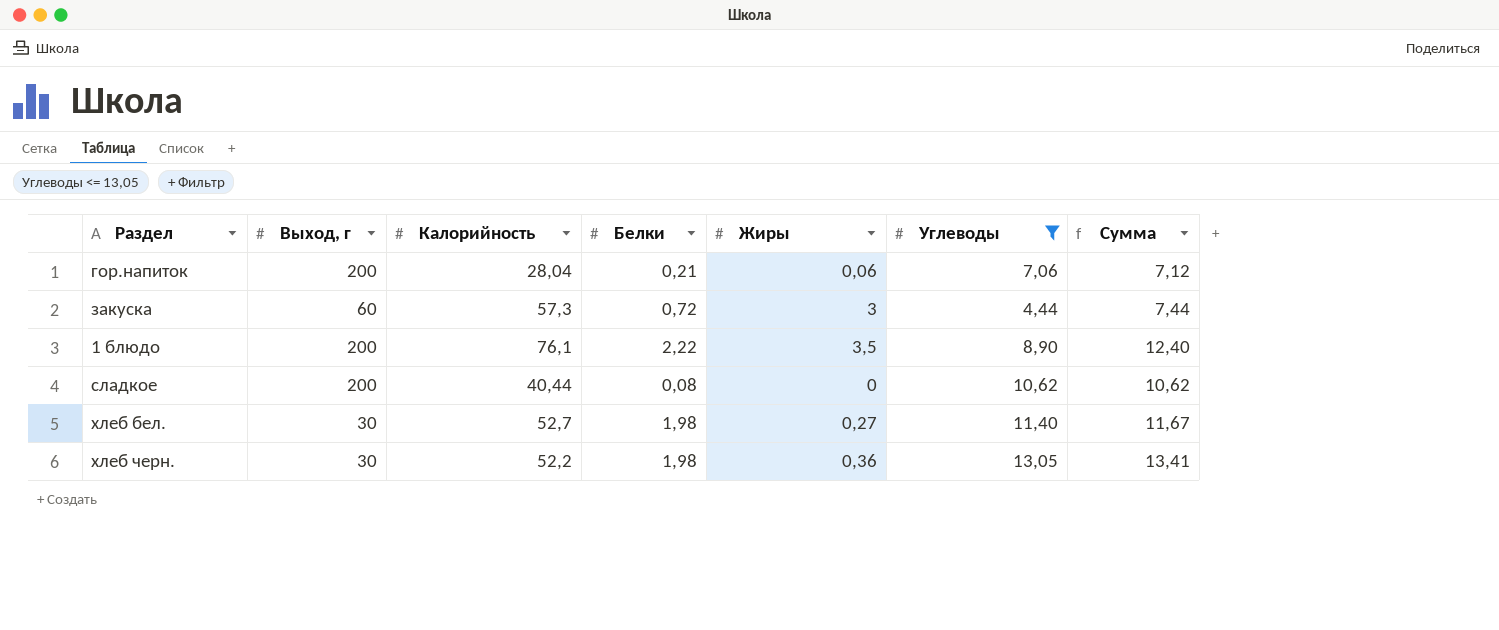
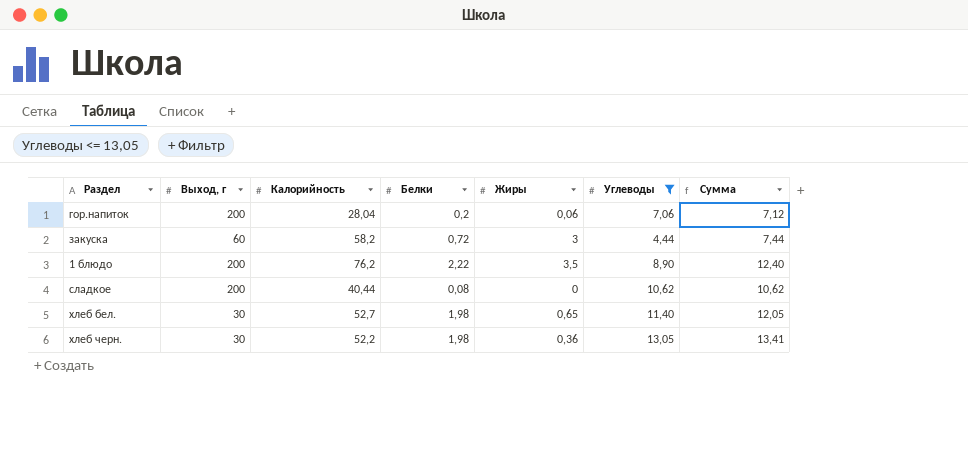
гор.напиток | Белки: 0,21 -> 0,2
закуска | Калорийность: 57,3 -> 58,2
1 блюдо | Калорийность: 76,1 -> 76,2
хлеб бел. | Жиры: 0,27 -> 0,65
хлеб бел. | Сумма: 11,67 -> 12,05

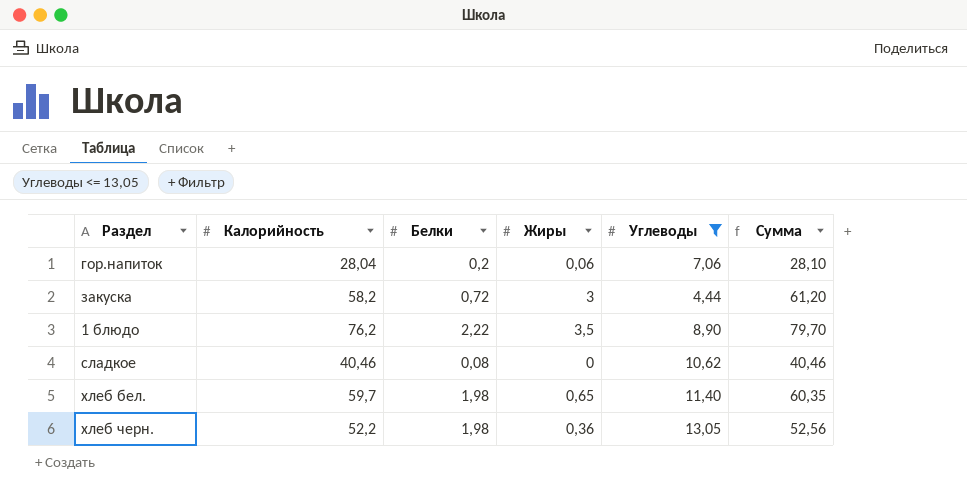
column Выход, г | position: 2 -> none
column Сумма | formula: [Жиры] + [Углеводы] -> [Калорийность] + [Жиры]
сладкое | Калорийность: 40,44 -> 40,46
хлеб бел. | Калорийность: 52,7 -> 59,7

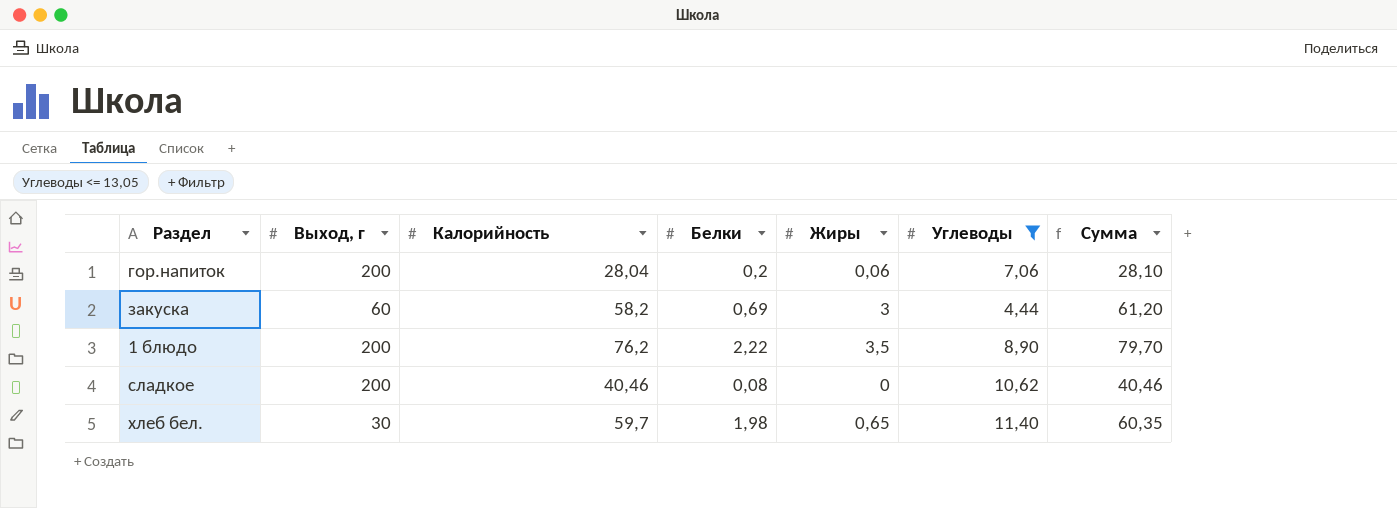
column Выход, г | position: none -> 2
row хлеб черн.: 52,2 | 1,98 | 0,36 | 13,05 | 52,56 -> none
закуска | Белки: 0,72 -> 0,69

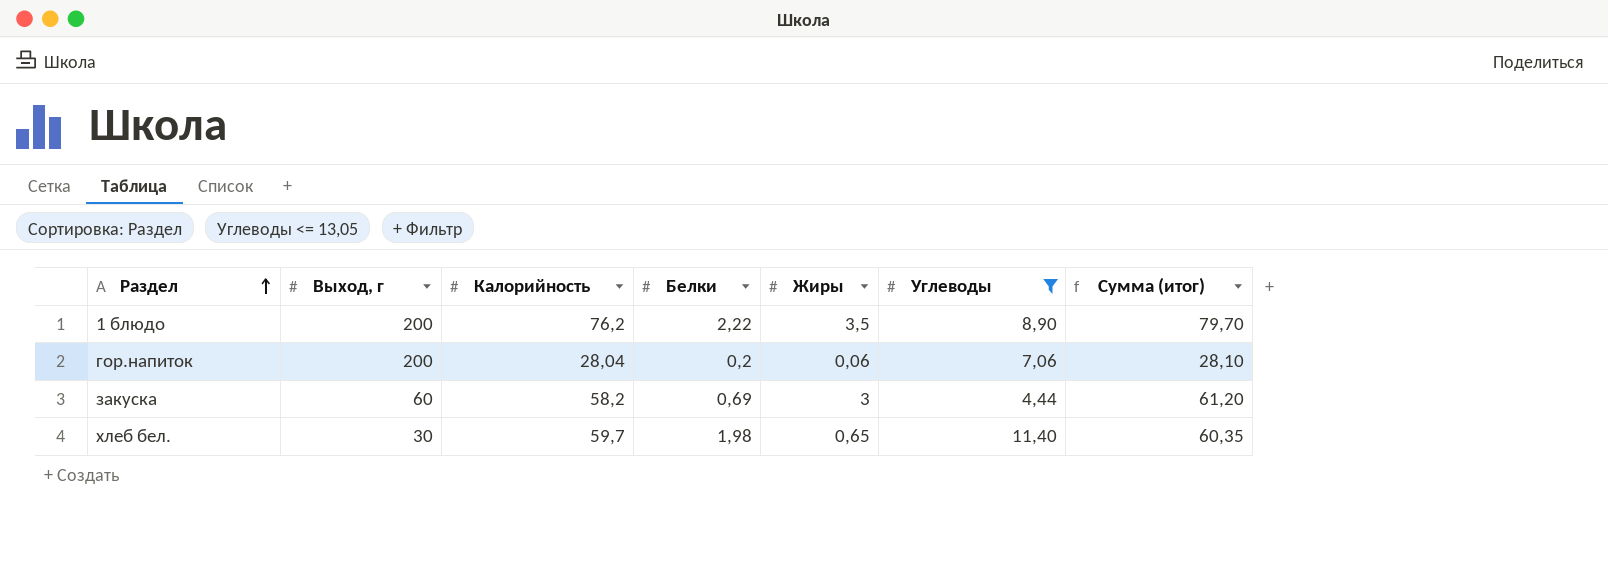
row order: none -> Раздел ascending
column name: Сумма -> Сумма (итог)
row сладкое: 200 | 40,46 | 0,08 | 0 | 10,62 | 40,46 -> none

